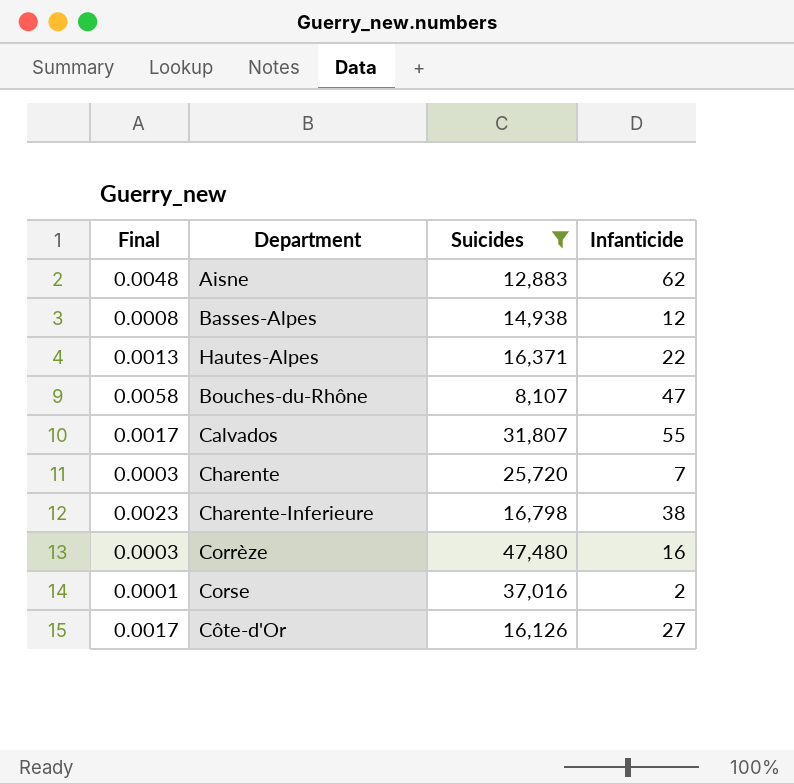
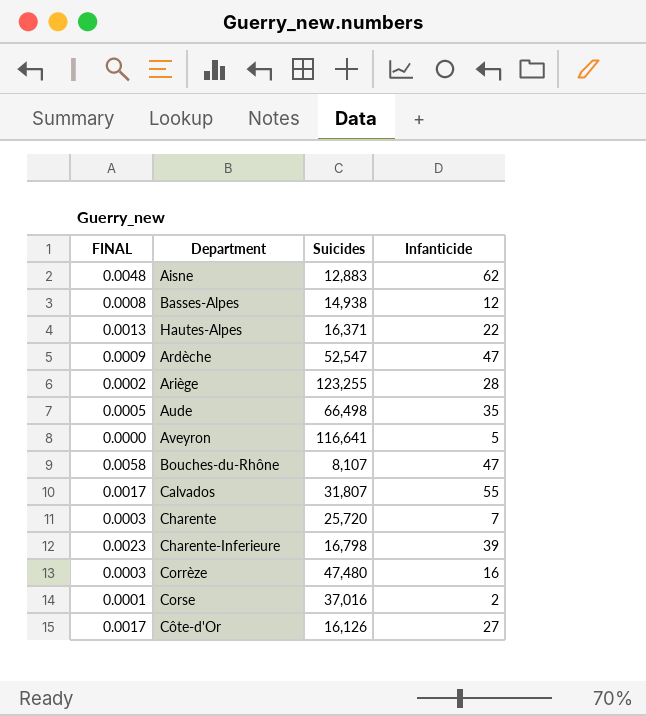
filter: Suicides <= 47,480 -> none
column name: Final -> FINAL
Charente-Inferieure | Infanticide: 38 -> 39

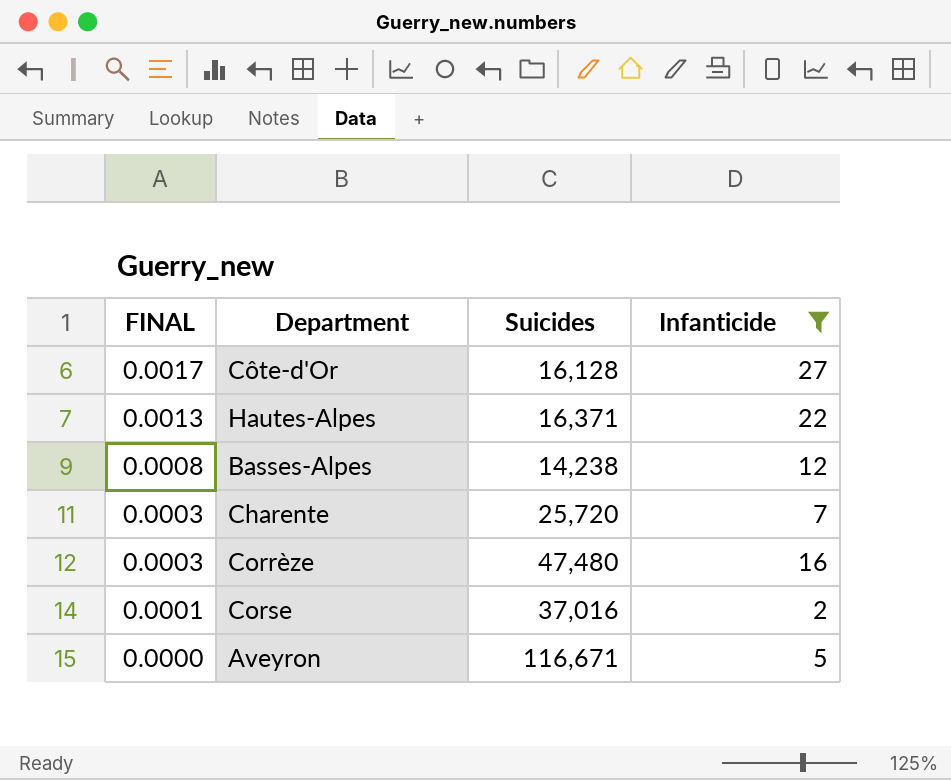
filter: none -> Infanticide <= 27
row order: none -> FINAL descending
Côte-d'Or | Suicides: 16,126 -> 16,128
Basses-Alpes | Suicides: 14,938 -> 14,238
Aveyron | Suicides: 116,641 -> 116,671

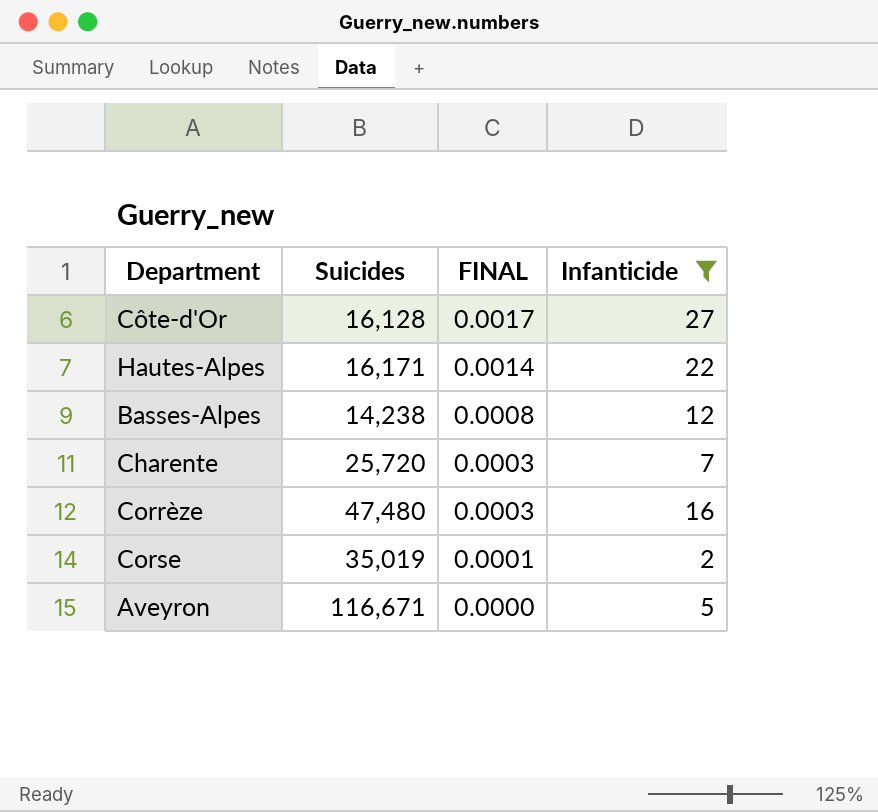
column FINAL | position: 1 -> 3
Hautes-Alpes | Suicides: 16,371 -> 16,171
Hautes-Alpes | FINAL: 0.0013 -> 0.0014
Corse | Suicides: 37,016 -> 35,019

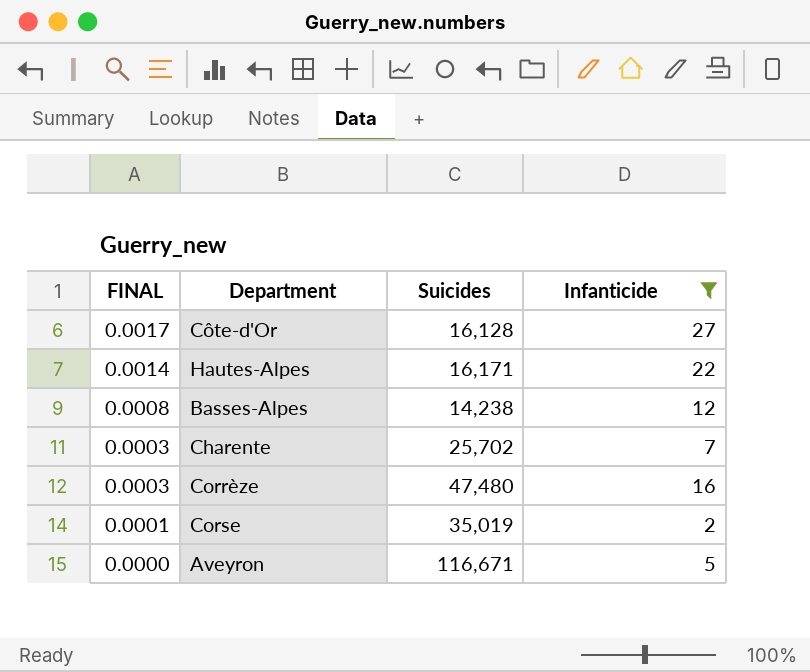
column FINAL | position: 3 -> 1
Charente | Suicides: 25,720 -> 25,702

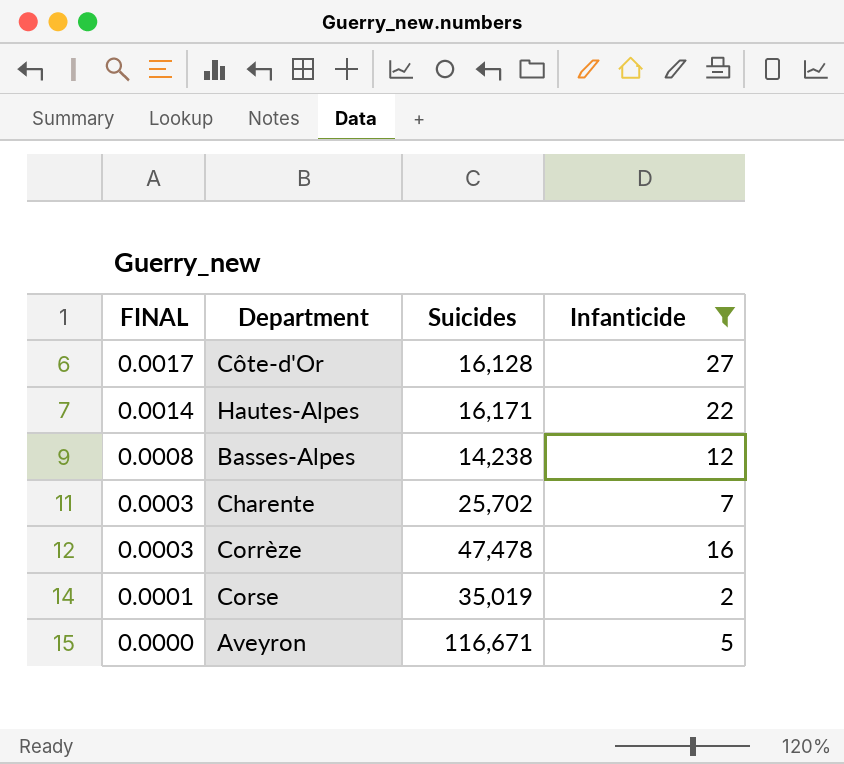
Corrèze | Suicides: 47,480 -> 47,478

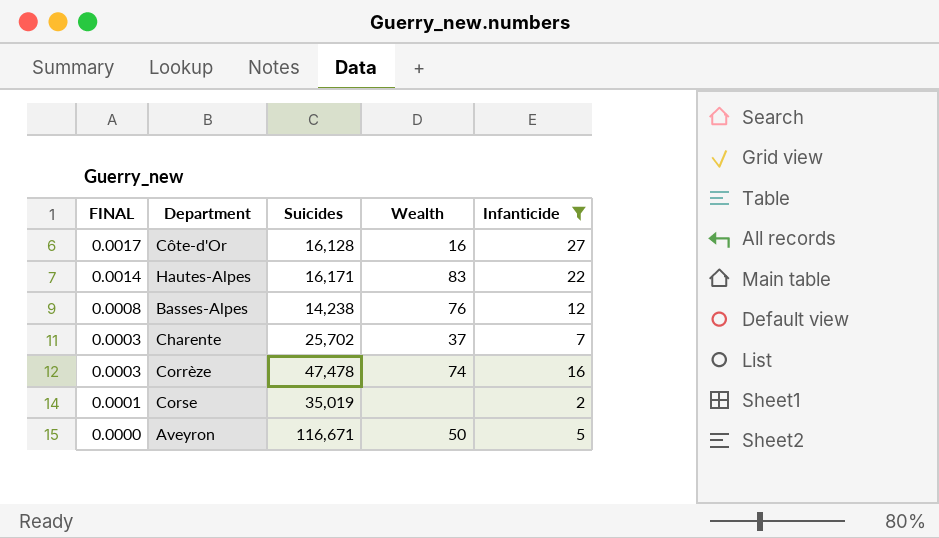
column Wealth | position: none -> 4

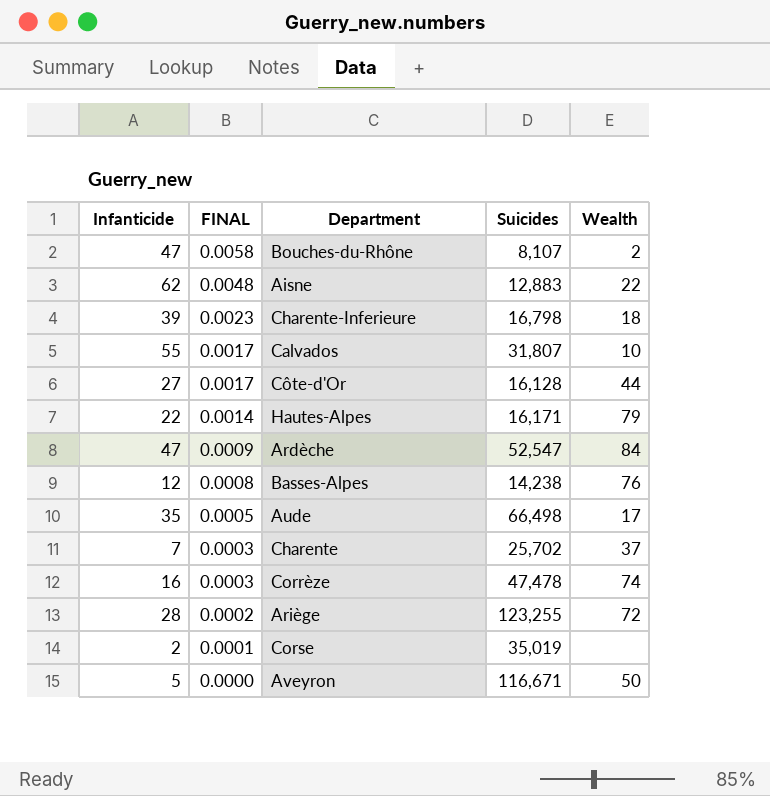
filter: Infanticide <= 27 -> none
column Infanticide | position: 5 -> 1
Côte-d'Or | Wealth: 16 -> 44
Hautes-Alpes | Wealth: 83 -> 79

